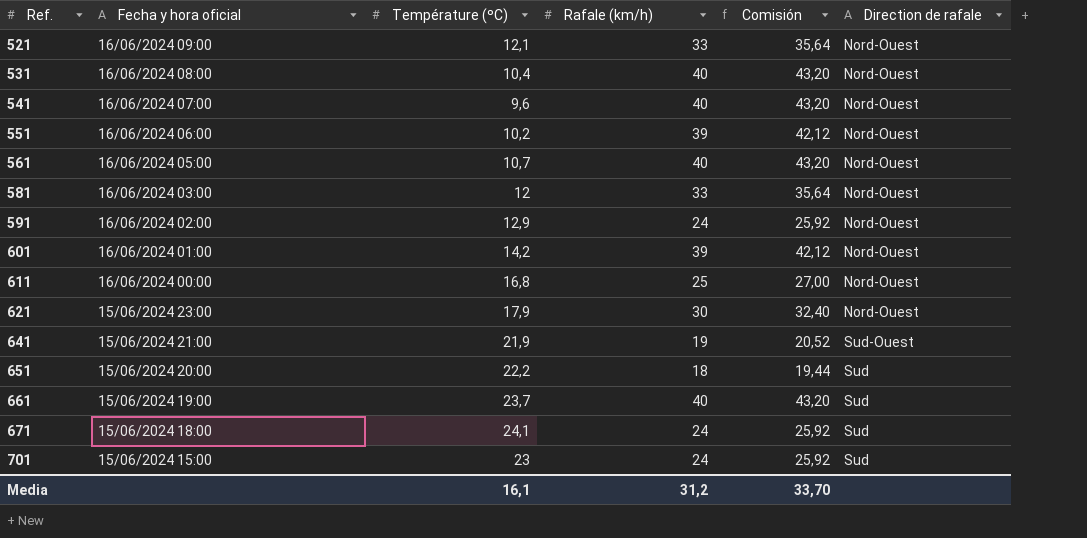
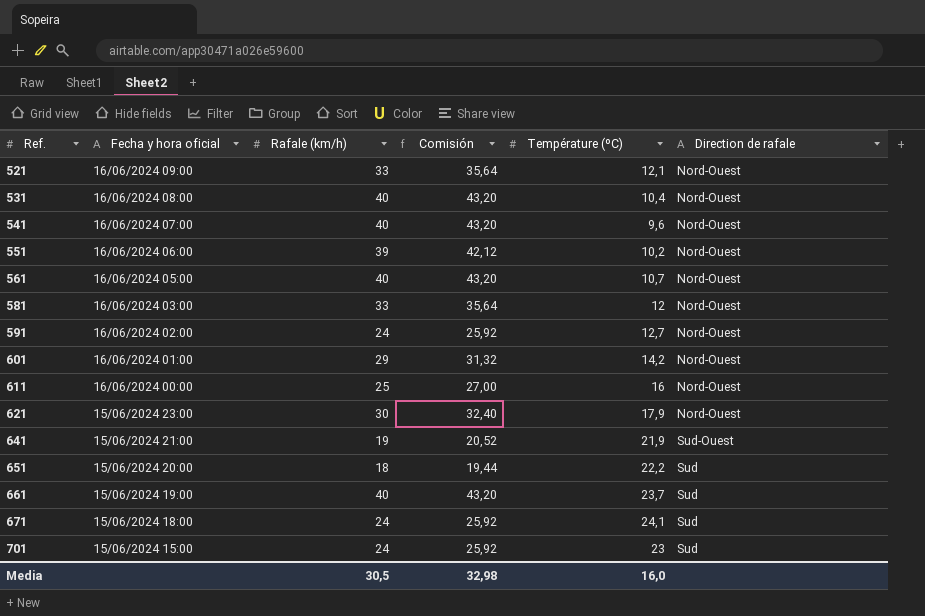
column Température (ºC) | position: 3 -> 5
591 | Température (ºC): 12,9 -> 12,7
601 | Rafale (km/h): 39 -> 29
601 | Comisión: 42,12 -> 31,32
611 | Température (ºC): 16,8 -> 16
Media | Rafale (km/h): 31,2 -> 30,5
Media | Comisión: 33,70 -> 32,98
Media | Température (ºC): 16,1 -> 16,0

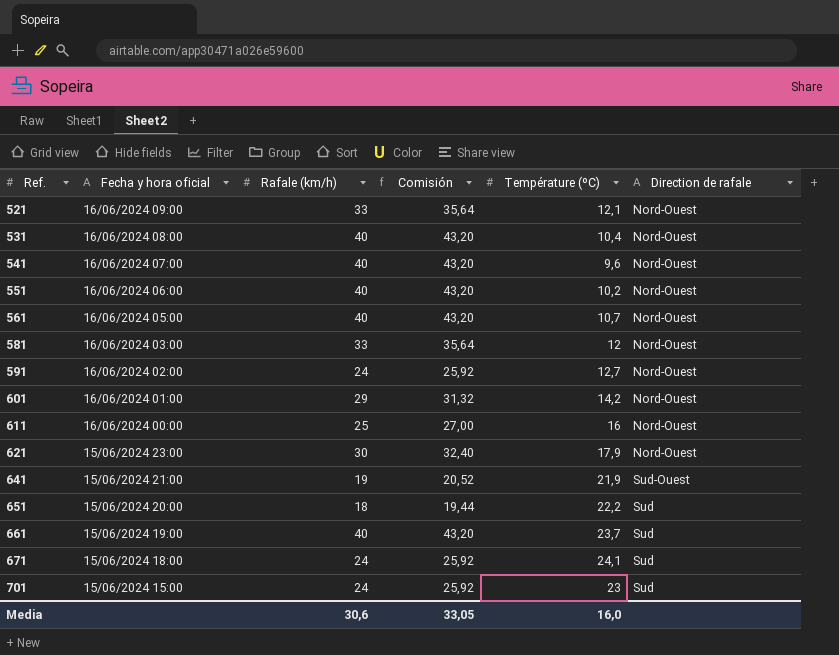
551 | Rafale (km/h): 39 -> 40
551 | Comisión: 42,12 -> 43,20
Media | Rafale (km/h): 30,5 -> 30,6
Media | Comisión: 32,98 -> 33,05

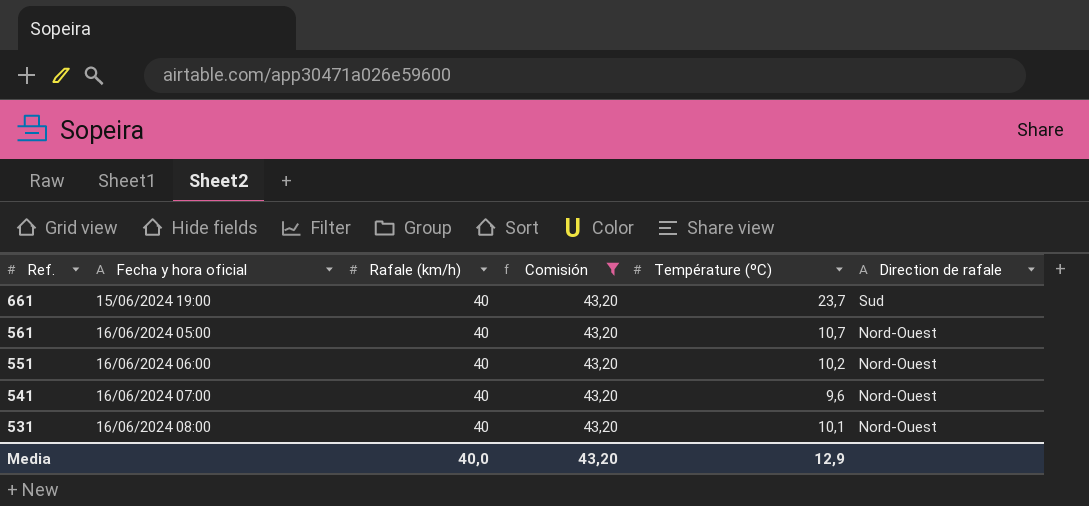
filter: none -> Comisión = 43,20
row order: Ref. ascending -> Ref. descending
531 | Température (ºC): 10,4 -> 10,1
Media | Rafale (km/h): 30,6 -> 40,0
Media | Comisión: 33,05 -> 43,20
Media | Température (ºC): 16,0 -> 12,9

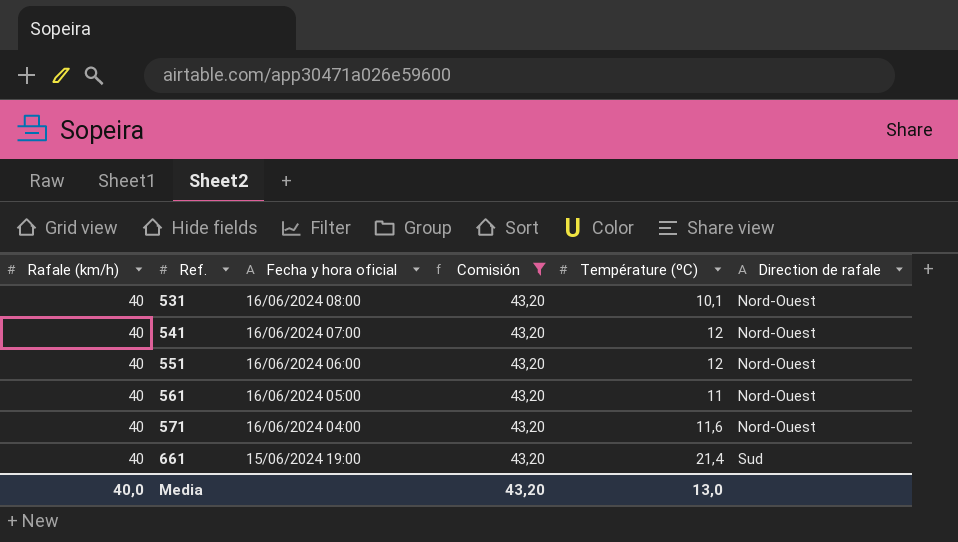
row order: Ref. descending -> Ref. ascending
column Rafale (km/h) | position: 3 -> 1
541 | Température (ºC): 9,6 -> 12
551 | Température (ºC): 10,2 -> 12
561 | Température (ºC): 10,7 -> 11
row 571: none -> 40 | 16/06/2024 04:00 | 43,20 | 11,6 | Nord-Ouest
661 | Température (ºC): 23,7 -> 21,4
Media | Température (ºC): 12,9 -> 13,0

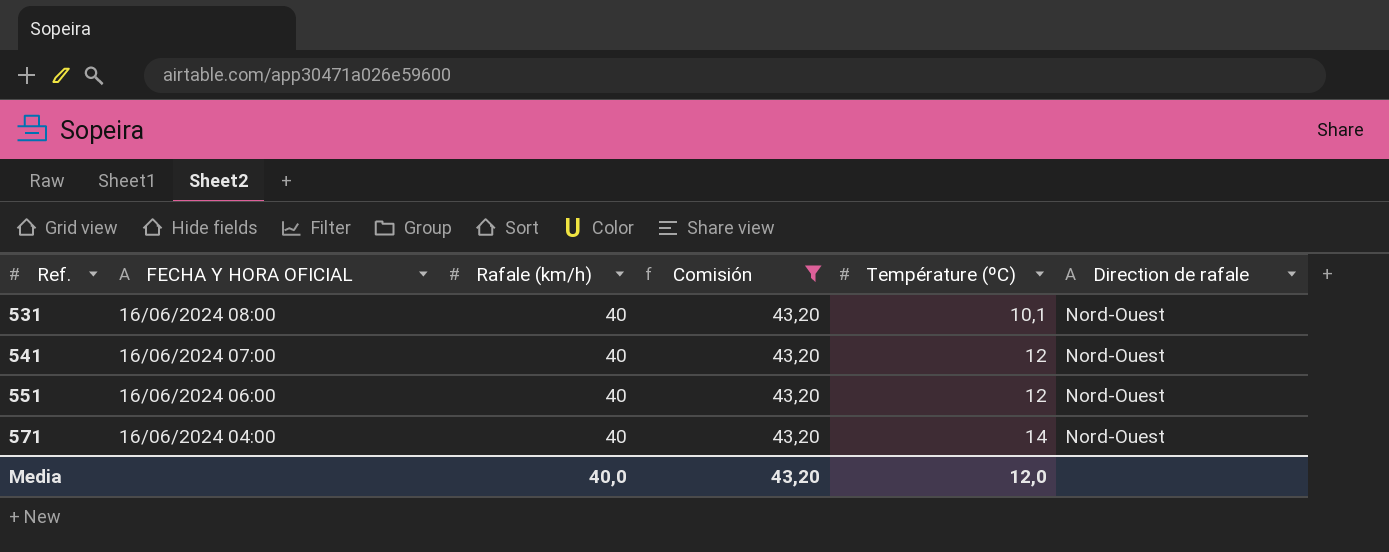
column name: Fecha y hora oficial -> FECHA Y HORA OFICIAL
column Rafale (km/h) | position: 1 -> 3
row 561: 40 | 16/06/2024 05:00 | 43,20 | 11 | Nord-Ouest -> none
row 661: 40 | 15/06/2024 19:00 | 43,20 | 21,4 | Sud -> none
571 | Température (ºC): 11,6 -> 14
Media | Température (ºC): 13,0 -> 12,0

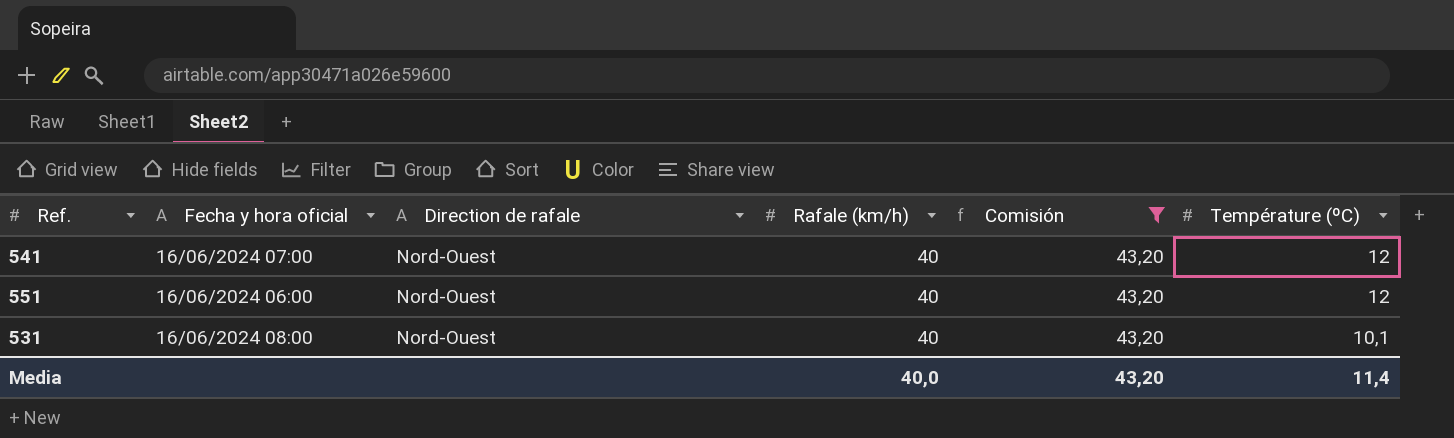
row order: Ref. ascending -> Température (ºC) descending
column name: FECHA Y HORA OFICIAL -> Fecha y hora oficial
column Direction de rafale | position: 6 -> 3
row 571: 16/06/2024 04:00 | 40 | 43,20 | 14 | Nord-Ouest -> none
Media | Température (ºC): 12,0 -> 11,4

